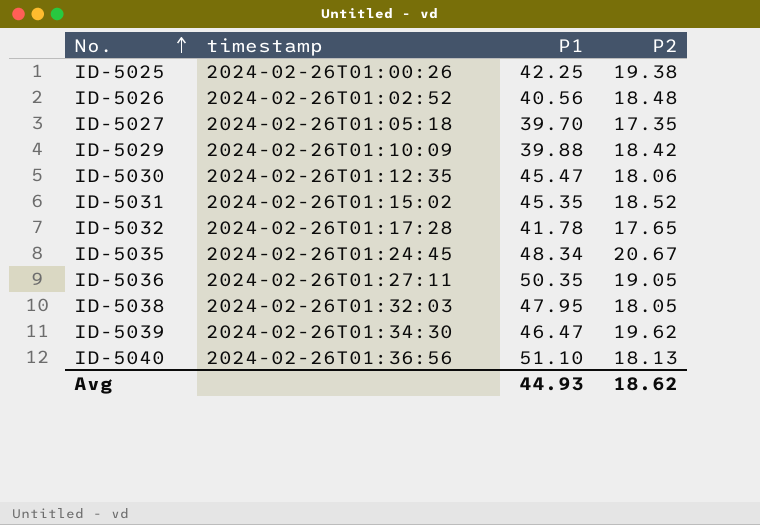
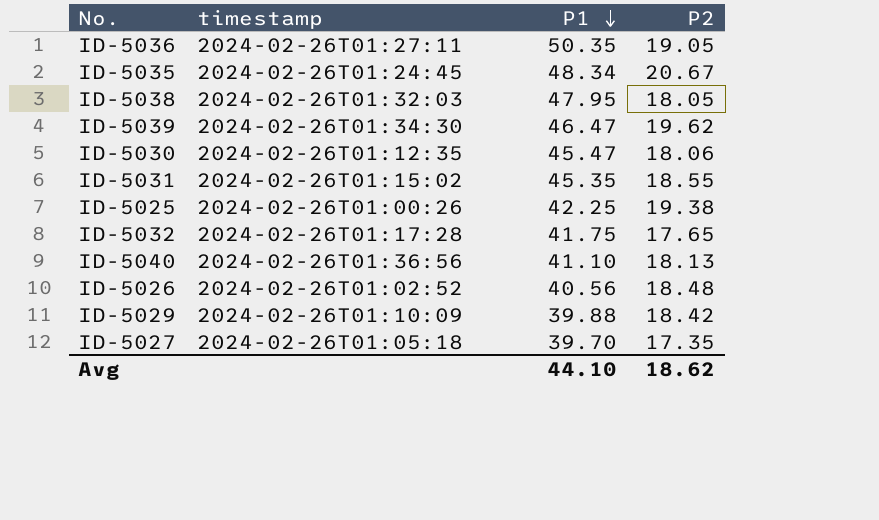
row order: No. ascending -> P1 descending
ID-5031 | P2: 18.52 -> 18.55
ID-5032 | P1: 41.78 -> 41.75
ID-5040 | P1: 51.10 -> 41.10
Avg | P1: 44.93 -> 44.10

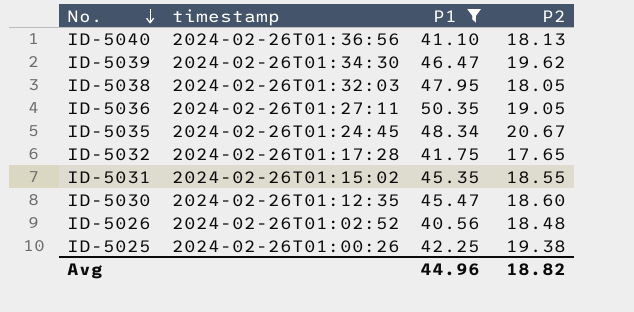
filter: none -> P1 >= 40.56
row order: P1 descending -> No. descending
ID-5030 | P2: 18.06 -> 18.60
Avg | P1: 44.10 -> 44.96
Avg | P2: 18.62 -> 18.82

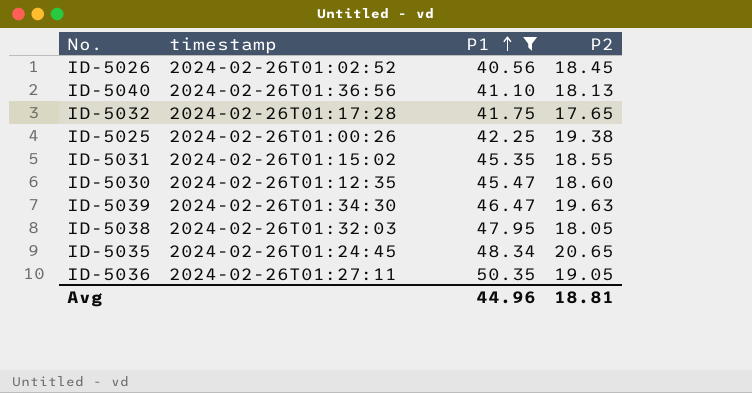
row order: No. descending -> P1 ascending
ID-5026 | P2: 18.48 -> 18.45
ID-5039 | P2: 19.62 -> 19.63
ID-5035 | P2: 20.67 -> 20.65
Avg | P2: 18.82 -> 18.81

